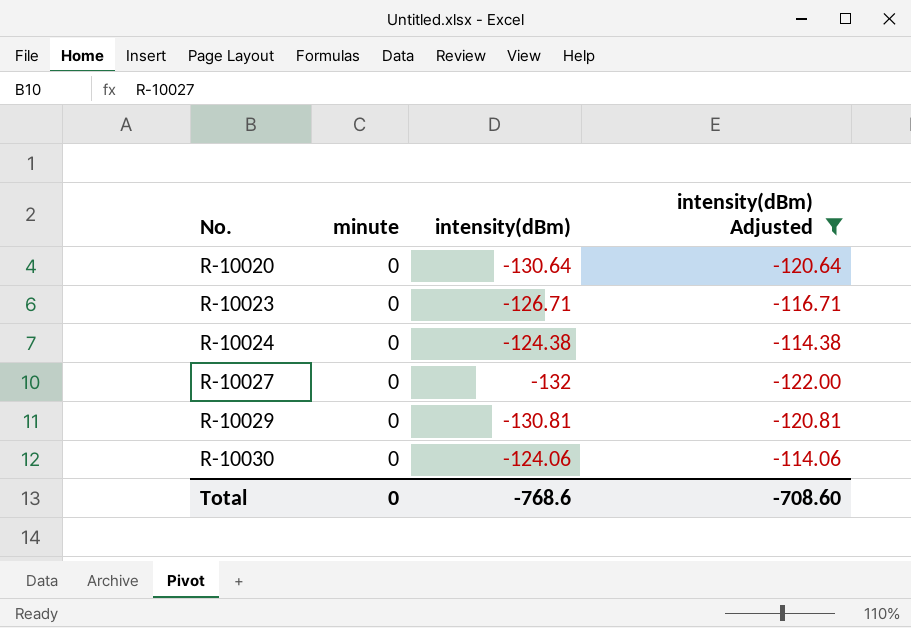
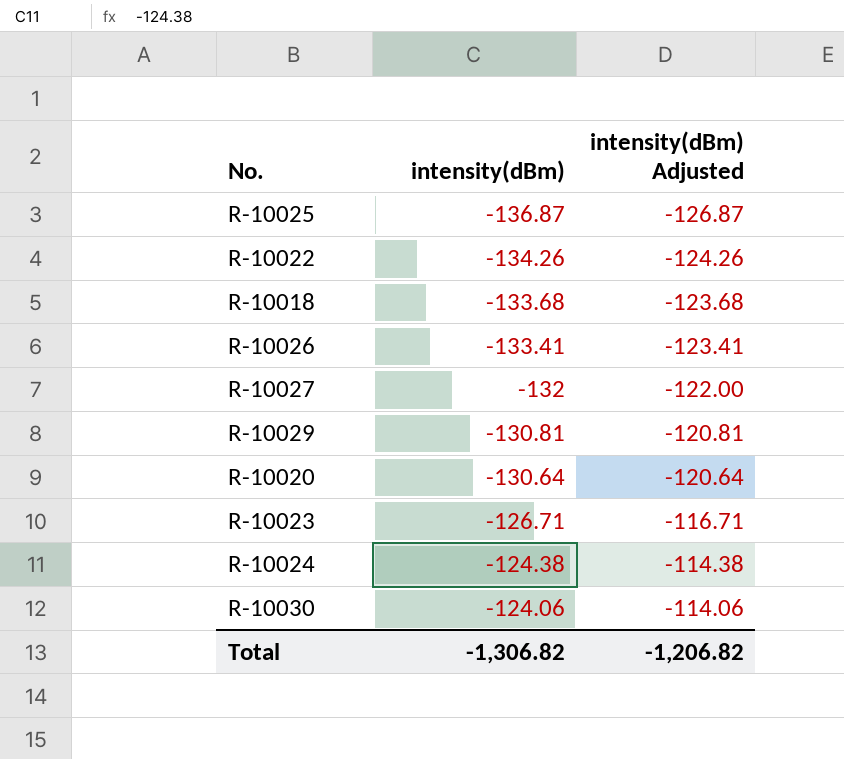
filter: intensity(dBm) Adjusted >= -122.00 -> none
row order: No. ascending -> intensity(dBm) ascending
column minute | position: 2 -> none
Total | intensity(dBm): -768.6 -> -1,306.82
Total | intensity(dBm) Adjusted: -708.60 -> -1,206.82

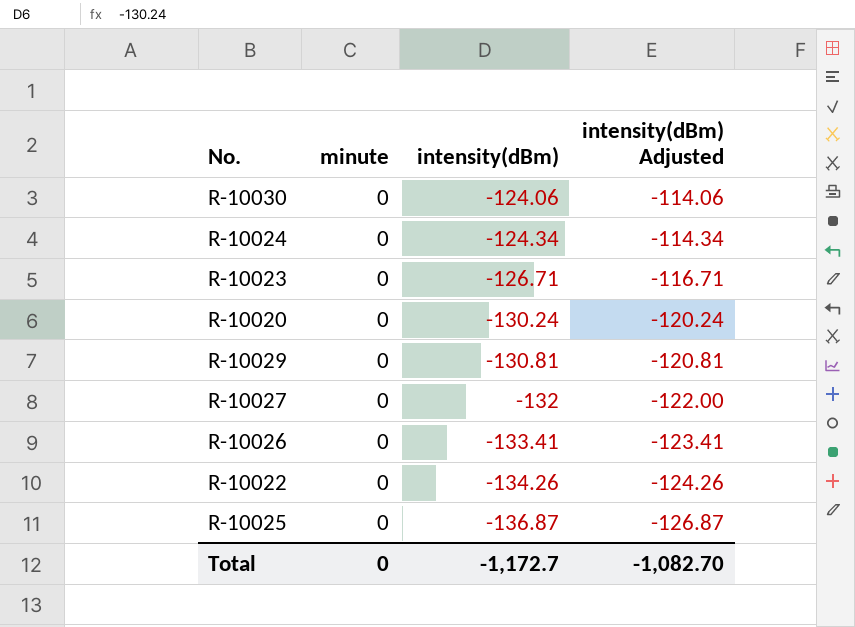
row order: intensity(dBm) ascending -> intensity(dBm) descending
column minute | position: none -> 2
row R-10018: -133.68 | -123.68 -> none
R-10024 | intensity(dBm): -124.38 -> -124.34
R-10024 | intensity(dBm) Adjusted: -114.38 -> -114.34
R-10020 | intensity(dBm): -130.64 -> -130.24
R-10020 | intensity(dBm) Adjusted: -120.64 -> -120.24
Total | intensity(dBm): -1,306.82 -> -1,172.7
Total | intensity(dBm) Adjusted: -1,206.82 -> -1,082.70

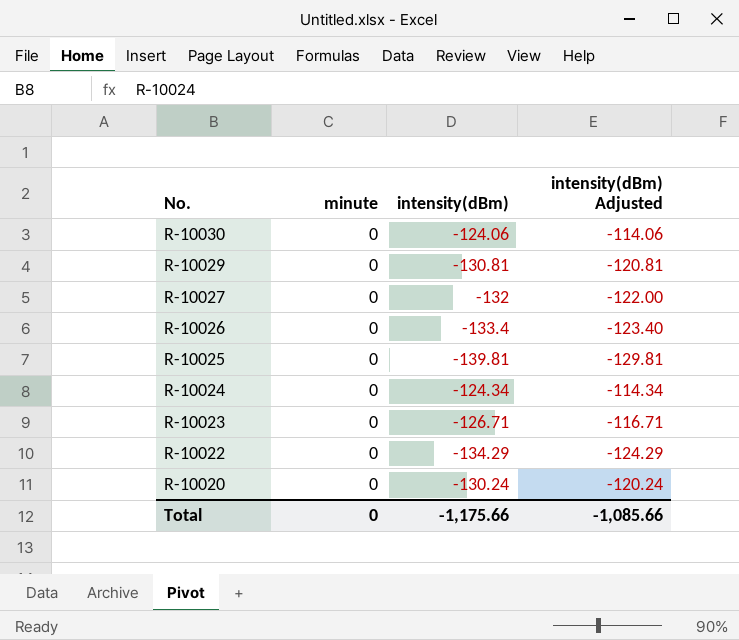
row order: intensity(dBm) descending -> No. descending
R-10026 | intensity(dBm): -133.41 -> -133.4
R-10026 | intensity(dBm) Adjusted: -123.41 -> -123.40
R-10025 | intensity(dBm): -136.87 -> -139.81
R-10025 | intensity(dBm) Adjusted: -126.87 -> -129.81
R-10022 | intensity(dBm): -134.26 -> -134.29
R-10022 | intensity(dBm) Adjusted: -124.26 -> -124.29
Total | intensity(dBm): -1,172.7 -> -1,175.66
Total | intensity(dBm) Adjusted: -1,082.70 -> -1,085.66

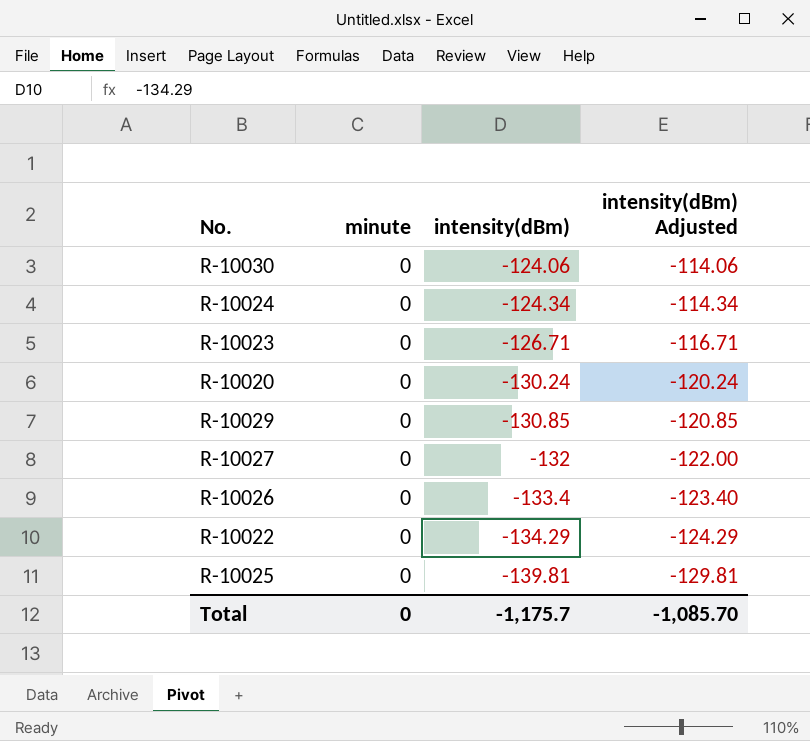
row order: No. descending -> intensity(dBm) descending
R-10029 | intensity(dBm): -130.81 -> -130.85
R-10029 | intensity(dBm) Adjusted: -120.81 -> -120.85
Total | intensity(dBm): -1,175.66 -> -1,175.7
Total | intensity(dBm) Adjusted: -1,085.66 -> -1,085.70

